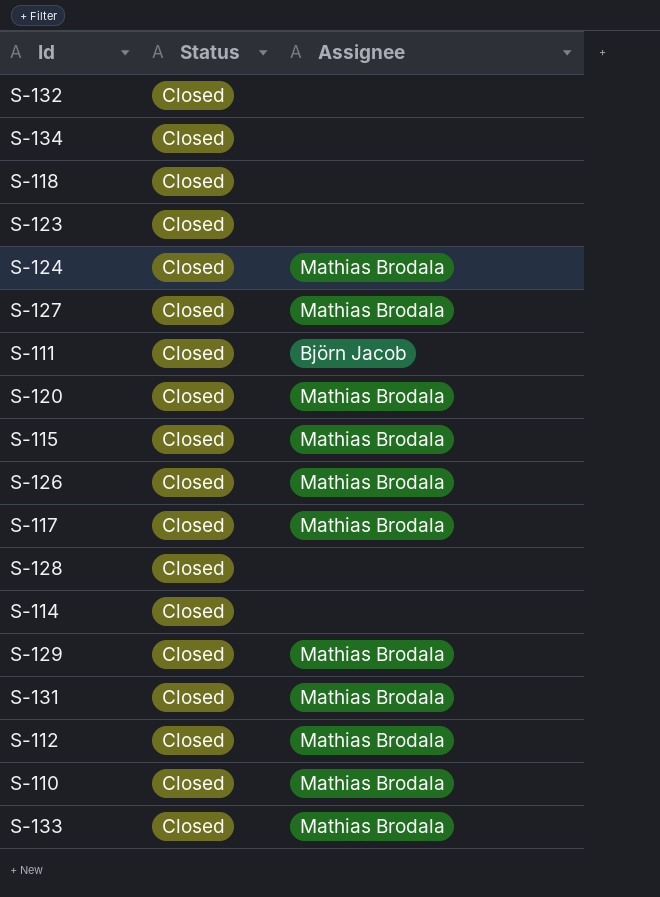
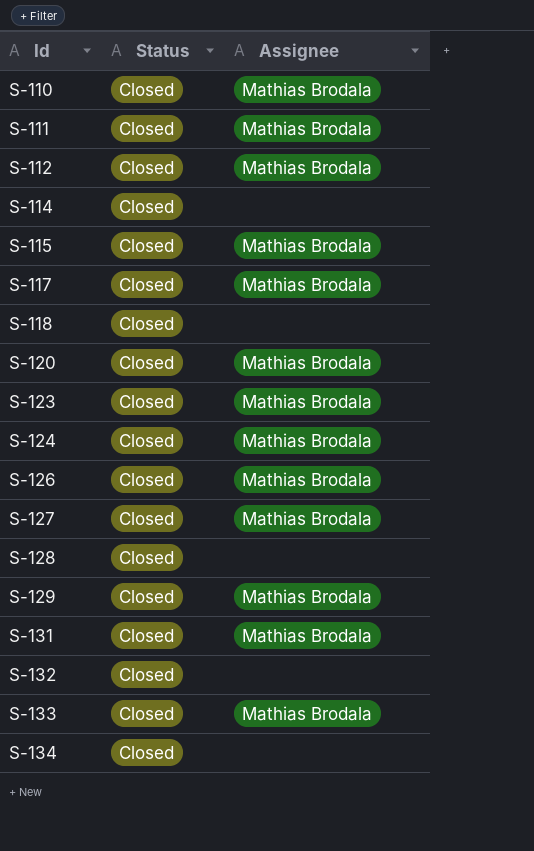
row order: none -> Id ascending
S-111 | Assignee: Björn Jacob -> Mathias Brodala
S-123 | Assignee: none -> Mathias Brodala

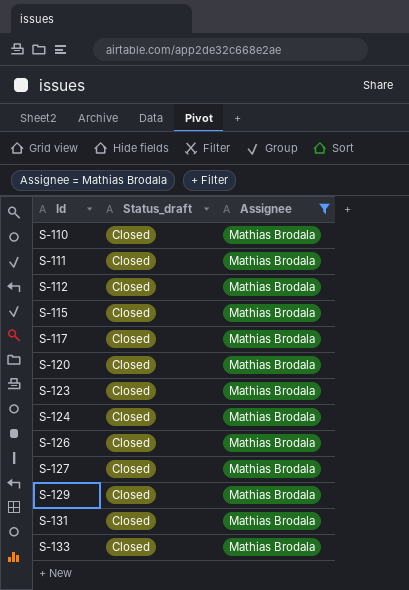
filter: none -> Assignee = Mathias Brodala
column name: Status -> Status_draft

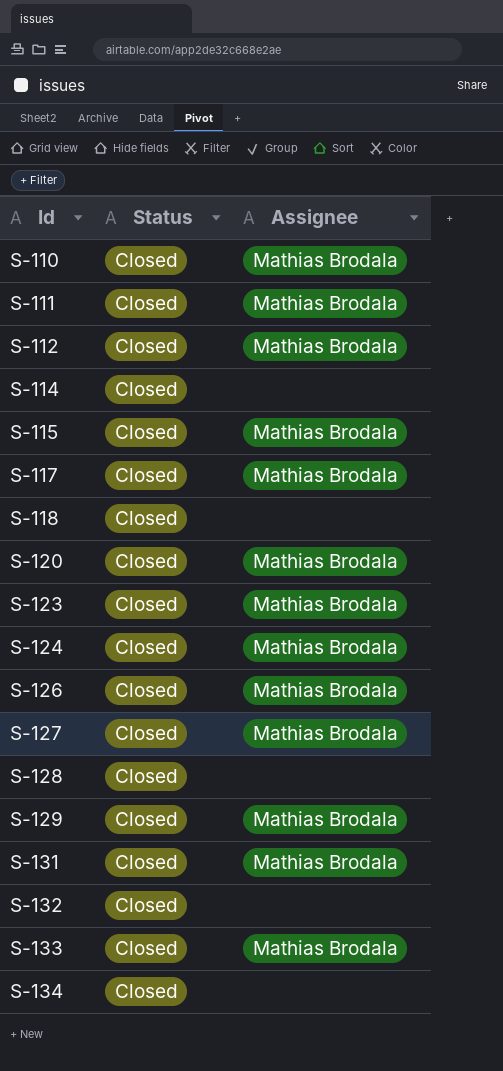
filter: Assignee = Mathias Brodala -> none
column name: Status_draft -> Status

